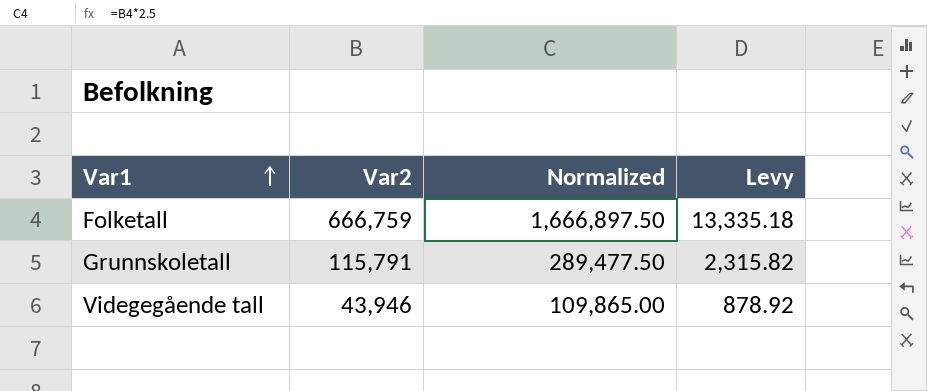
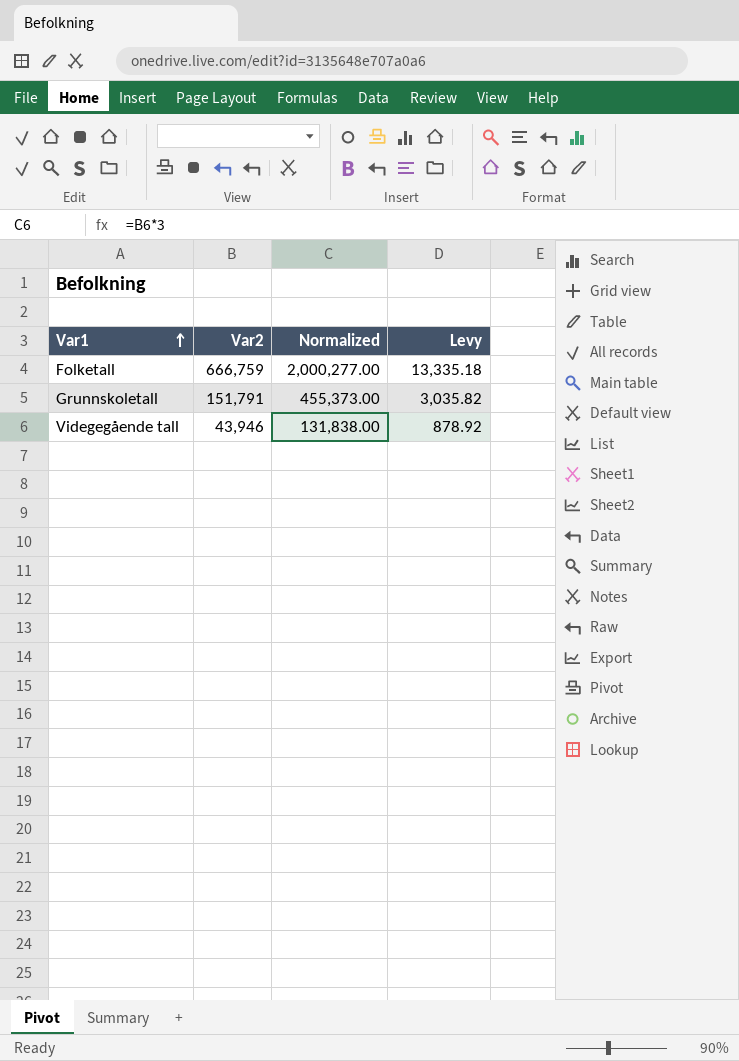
column Normalized | formula: [Var2] * 2.5 -> [Var2] * 3
Grunnskoletall | Var2: 115,791 -> 151,791
Grunnskoletall | Levy: 2,315.82 -> 3,035.82

